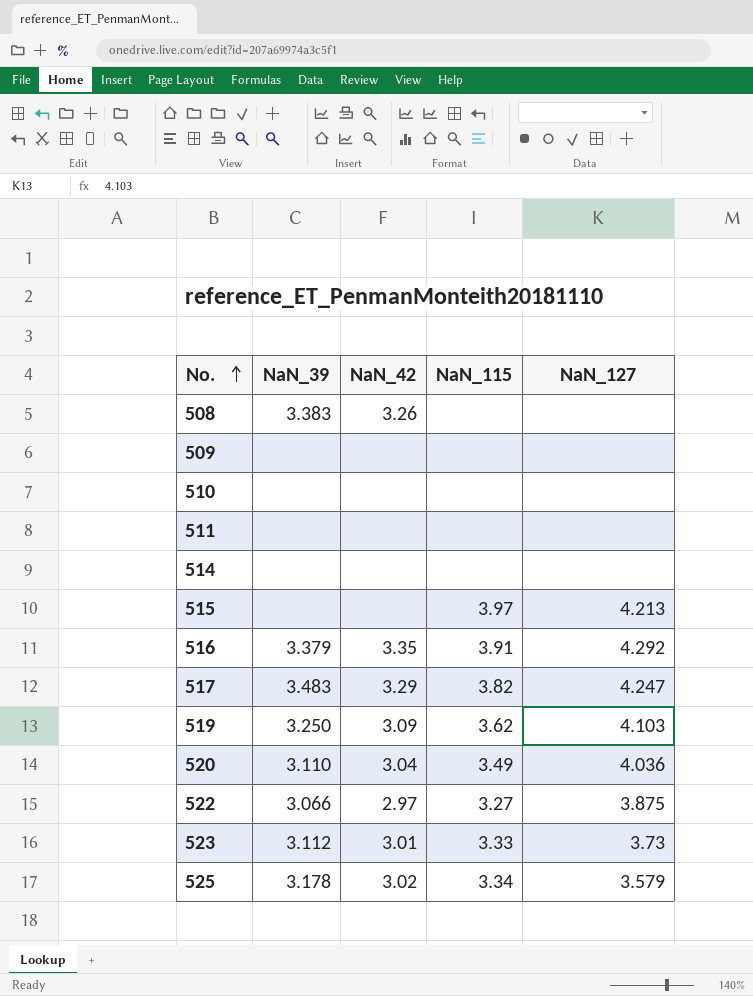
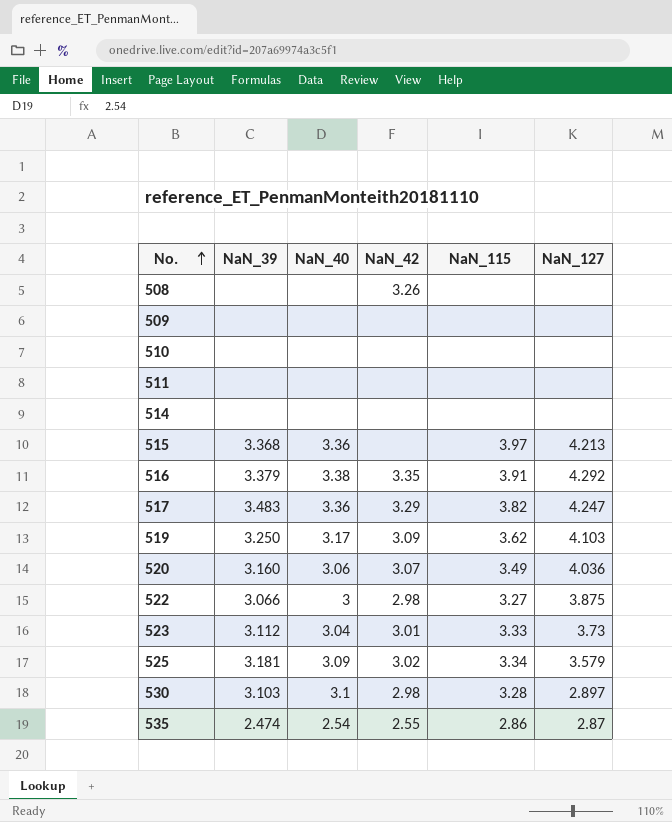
column NaN_40 | position: none -> 3
508 | NaN_39: 3.383 -> none
515 | NaN_39: none -> 3.368
520 | NaN_39: 3.110 -> 3.160
520 | NaN_42: 3.04 -> 3.07
522 | NaN_42: 2.97 -> 2.98
525 | NaN_39: 3.178 -> 3.181
row 530: none -> 3.103 | 3.1 | 2.98 | 3.28 | 2.897
row 535: none -> 2.474 | 2.54 | 2.55 | 2.86 | 2.87

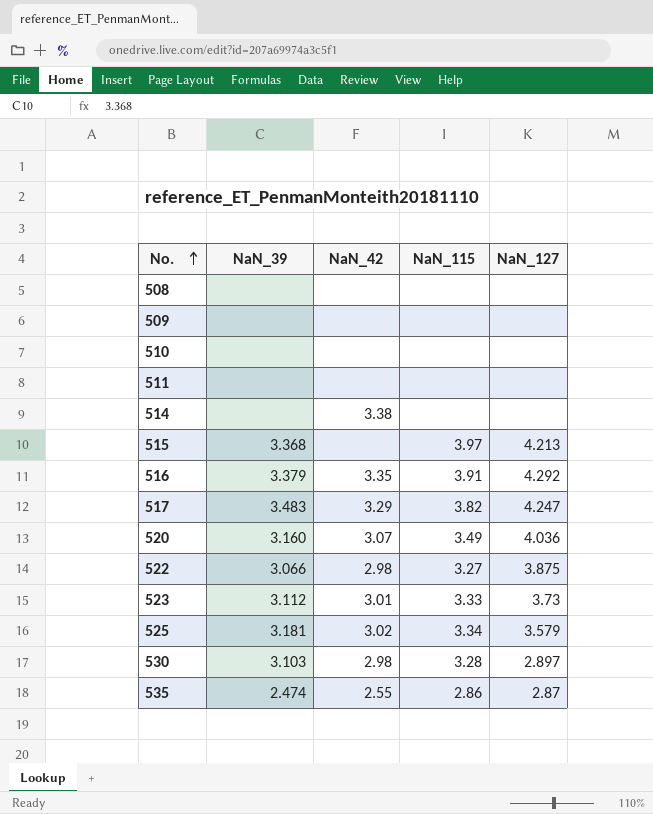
column NaN_40 | position: 3 -> none
row 519: 3.250 | 3.17 | 3.09 | 3.62 | 4.103 -> none
508 | NaN_42: 3.26 -> none
514 | NaN_42: none -> 3.38

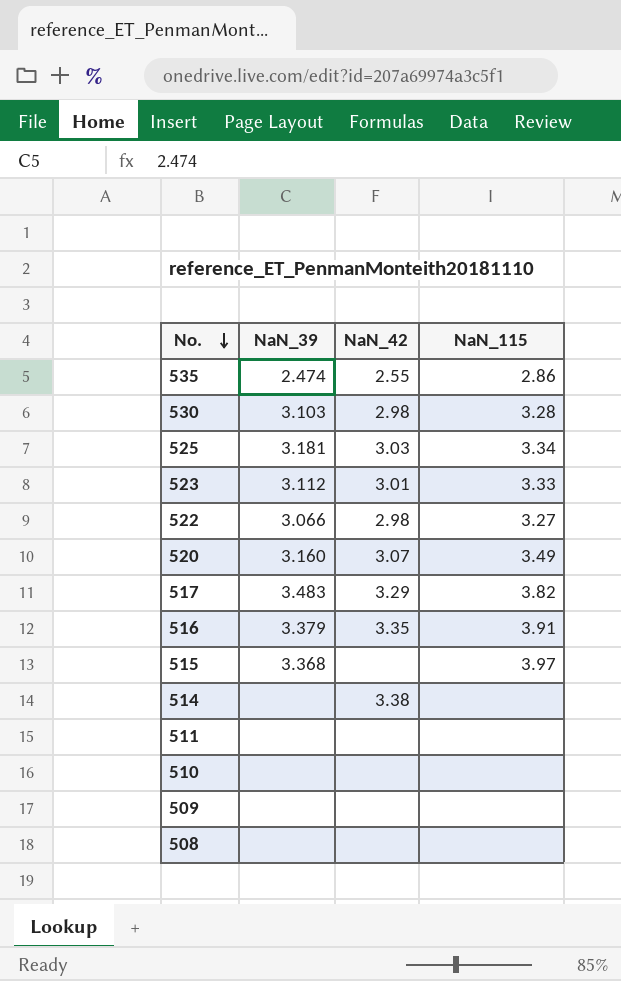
row order: No. ascending -> No. descending
column NaN_127 | position: 5 -> none
525 | NaN_42: 3.02 -> 3.03

